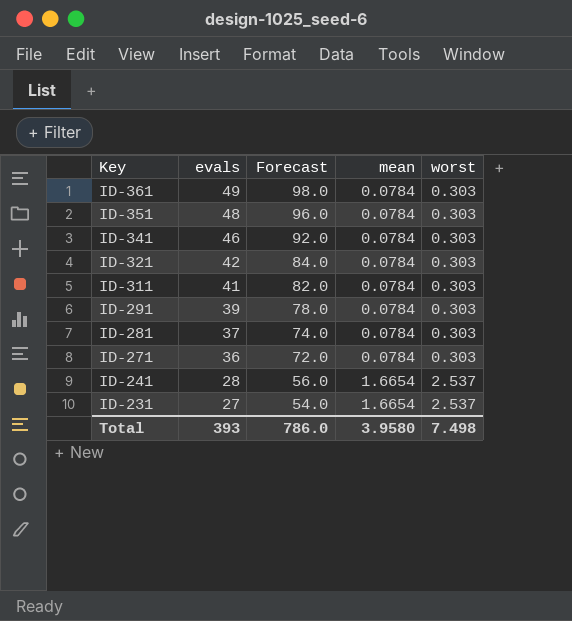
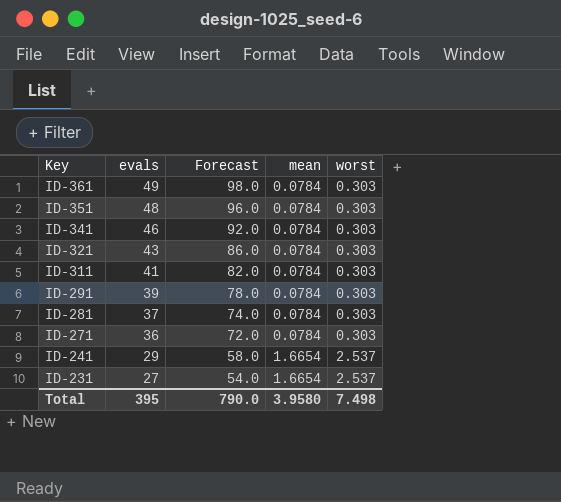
ID-321 | evals: 42 -> 43
ID-321 | Forecast: 84.0 -> 86.0
ID-241 | evals: 28 -> 29
ID-241 | Forecast: 56.0 -> 58.0
Total | evals: 393 -> 395
Total | Forecast: 786.0 -> 790.0

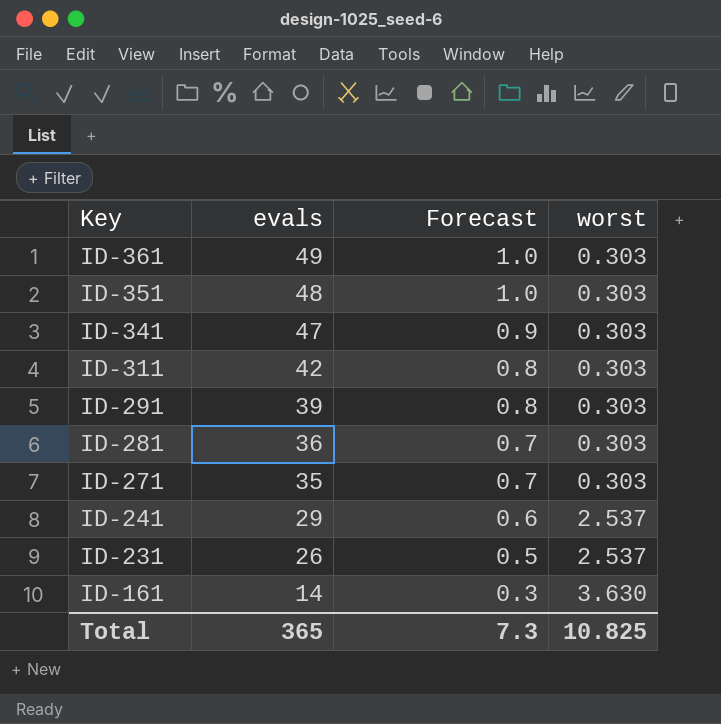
column mean | position: 4 -> none
column Forecast | formula: [evals] * 2 -> [evals] * 0.02
row ID-321: 43 | 86.0 | 0.0784 | 0.303 -> none
ID-341 | evals: 46 -> 47
ID-311 | evals: 41 -> 42
ID-281 | evals: 37 -> 36
ID-271 | evals: 36 -> 35
ID-231 | evals: 27 -> 26
row ID-161: none -> 14 | 0.3 | 3.630
Total | evals: 395 -> 365
Total | Forecast: 790.0 -> 7.3
Total | worst: 7.498 -> 10.825

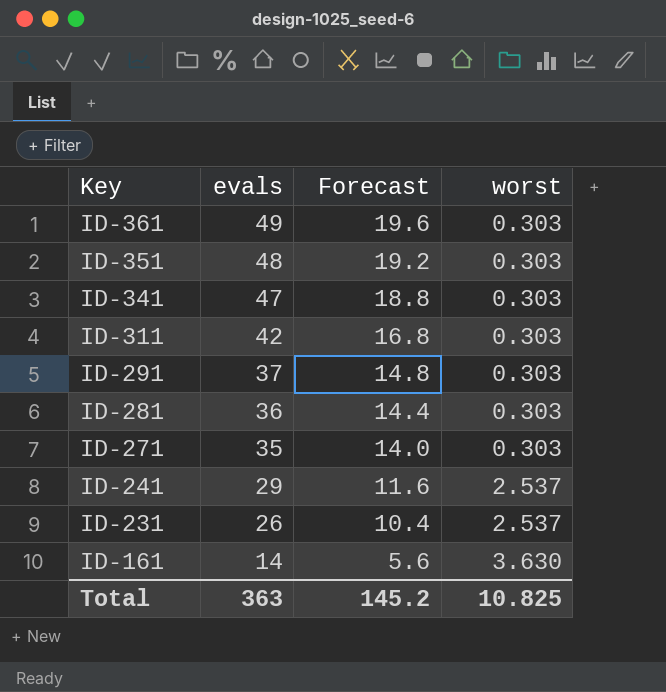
column Forecast | formula: [evals] * 0.02 -> [evals] * 0.4
ID-291 | evals: 39 -> 37
Total | evals: 365 -> 363
Total | Forecast: 7.3 -> 145.2

